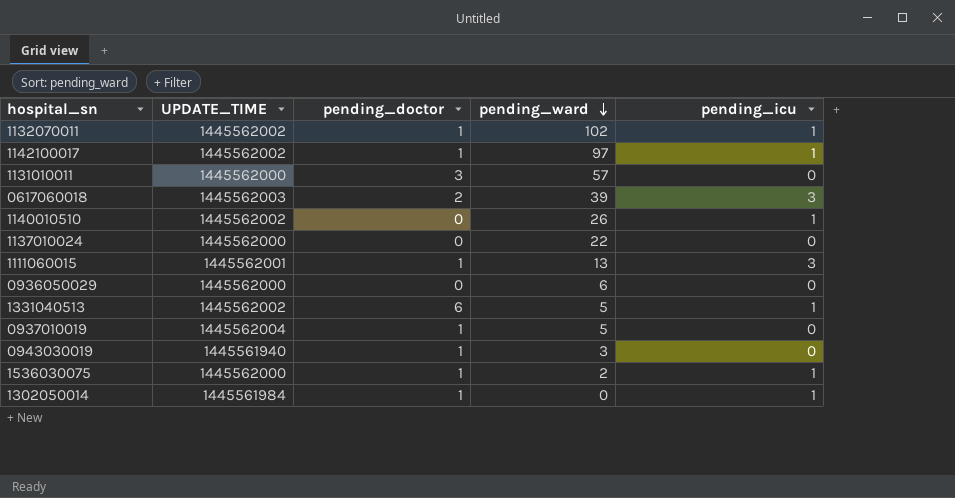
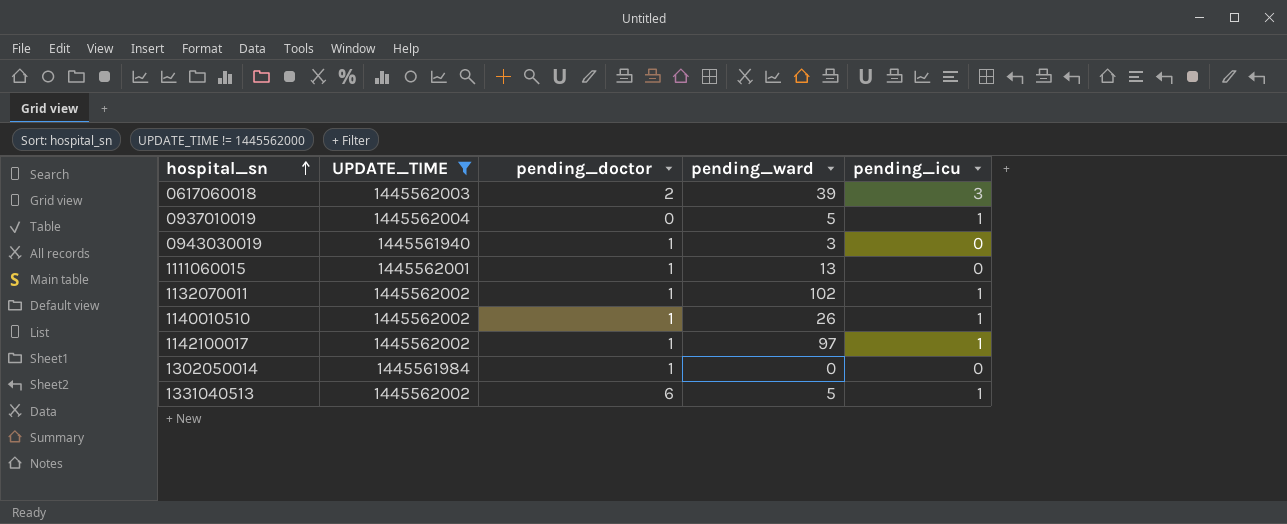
filter: none -> UPDATE_TIME != 1445562000
row order: pending_ward descending -> hospital_sn ascending
0937010019 | pending_doctor: 1 -> 0
0937010019 | pending_icu: 0 -> 1
1111060015 | pending_icu: 3 -> 0
1140010510 | pending_doctor: 0 -> 1
1302050014 | pending_icu: 1 -> 0

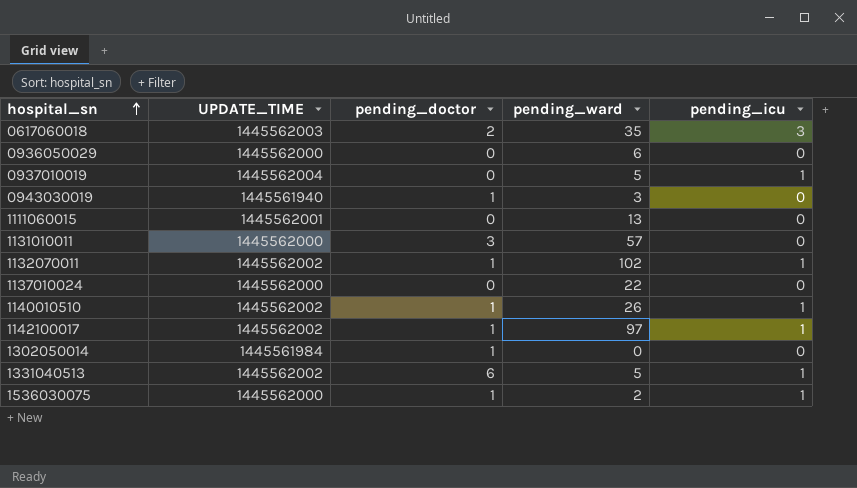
filter: UPDATE_TIME != 1445562000 -> none
0617060018 | pending_ward: 39 -> 35
1111060015 | pending_doctor: 1 -> 0

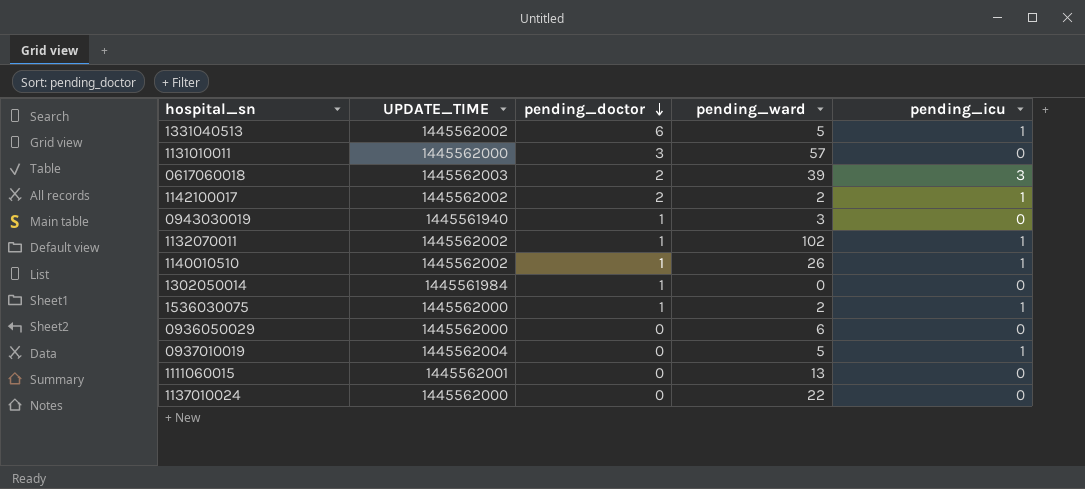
row order: hospital_sn ascending -> pending_doctor descending
0617060018 | pending_ward: 35 -> 39
1142100017 | pending_doctor: 1 -> 2
1142100017 | pending_ward: 97 -> 2

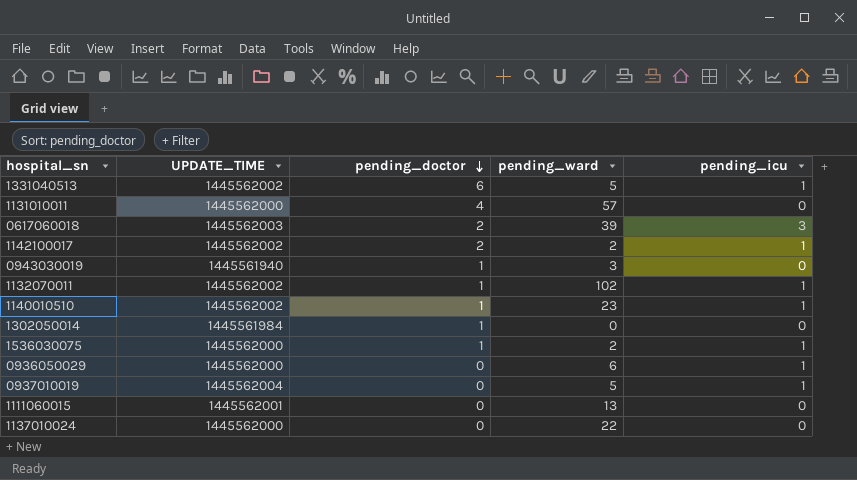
1131010011 | pending_doctor: 3 -> 4
1140010510 | pending_ward: 26 -> 23
0936050029 | pending_icu: 0 -> 1

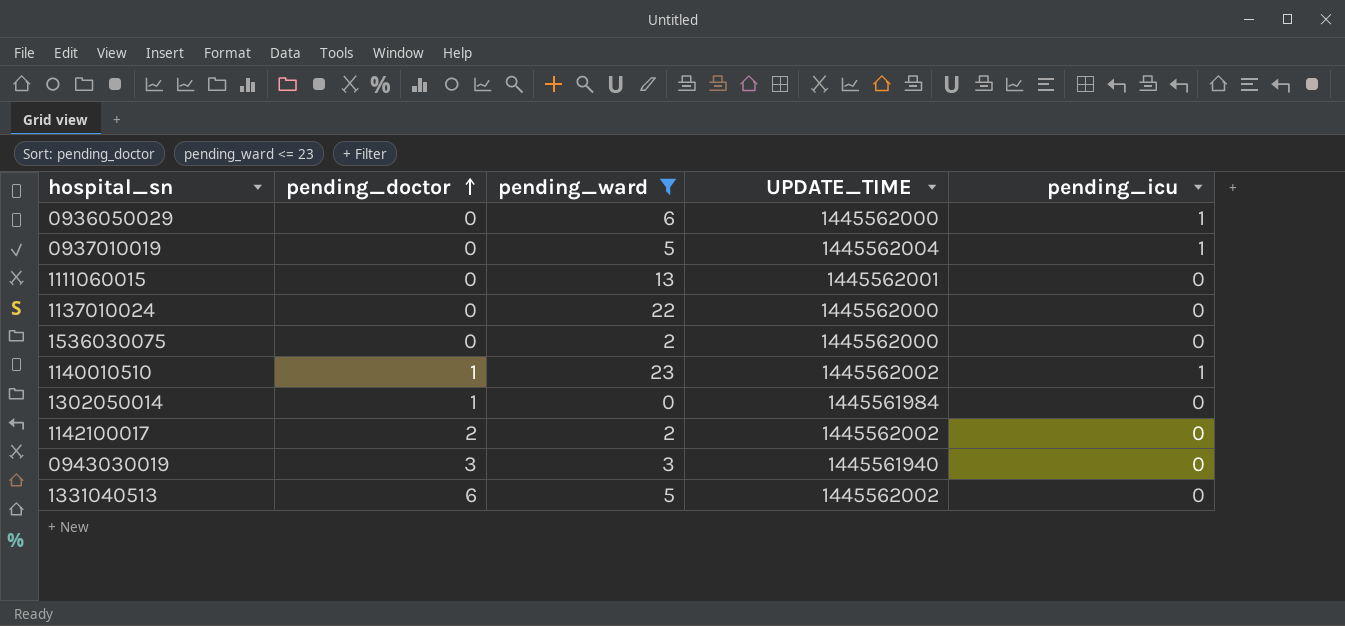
filter: none -> pending_ward <= 23
row order: pending_doctor descending -> pending_doctor ascending
column UPDATE_TIME | position: 2 -> 4
1536030075 | pending_doctor: 1 -> 0
1536030075 | pending_icu: 1 -> 0
1142100017 | pending_icu: 1 -> 0
0943030019 | pending_doctor: 1 -> 3
1331040513 | pending_icu: 1 -> 0

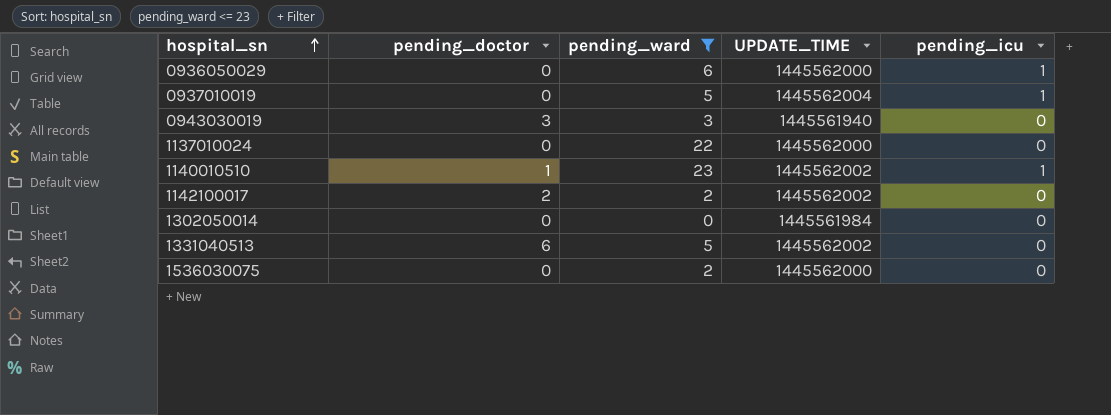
row order: pending_doctor ascending -> hospital_sn ascending
row 1111060015: 0 | 13 | 1445562001 | 0 -> none
1302050014 | pending_doctor: 1 -> 0

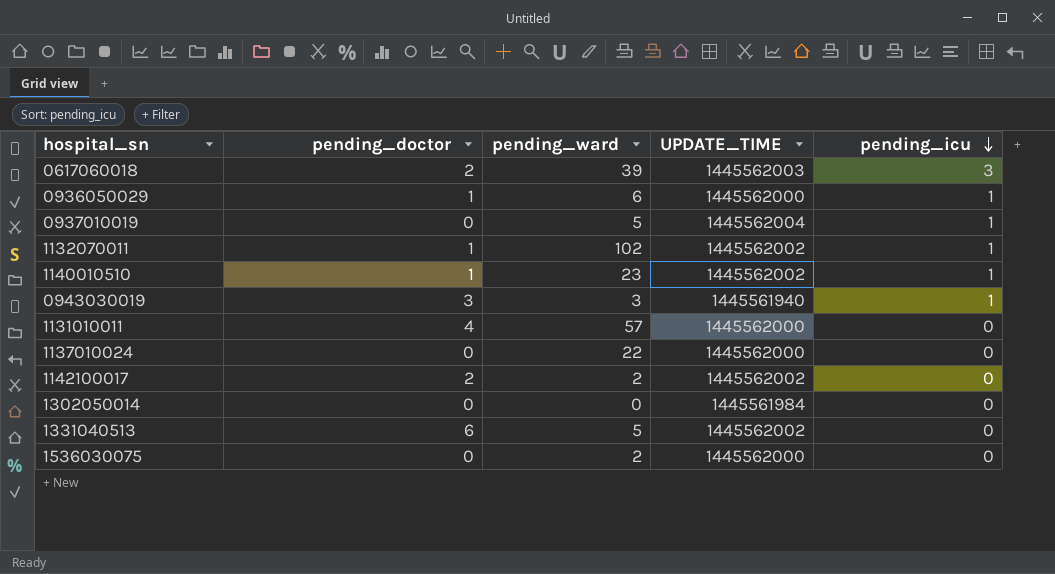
filter: pending_ward <= 23 -> none
row order: hospital_sn ascending -> pending_icu descending
0936050029 | pending_doctor: 0 -> 1
0943030019 | pending_icu: 0 -> 1

